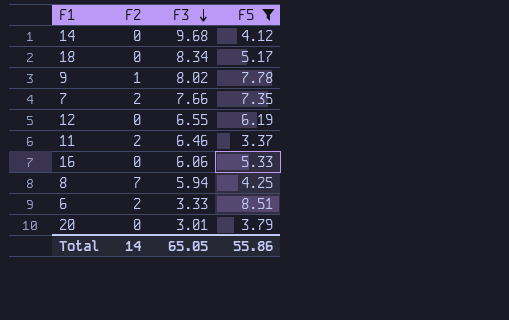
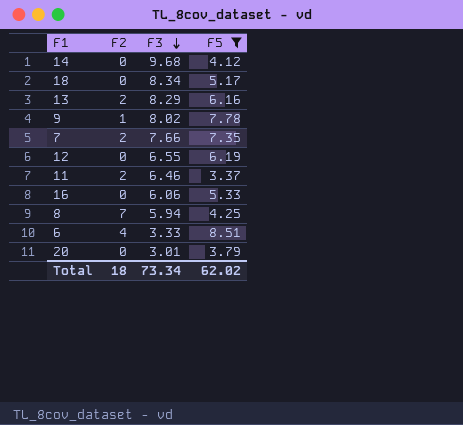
row 13: none -> 2 | 8.29 | 6.16
6 | F2: 2 -> 4
Total | F2: 14 -> 18
Total | F3: 65.05 -> 73.34
Total | F5: 55.86 -> 62.02

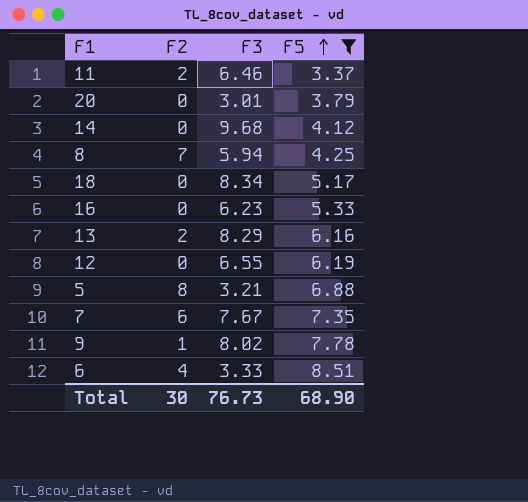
row order: F3 descending -> F5 ascending
16 | F3: 6.06 -> 6.23
row 5: none -> 8 | 3.21 | 6.88
7 | F2: 2 -> 6
7 | F3: 7.66 -> 7.67
Total | F2: 18 -> 30
Total | F3: 73.34 -> 76.73
Total | F5: 62.02 -> 68.90

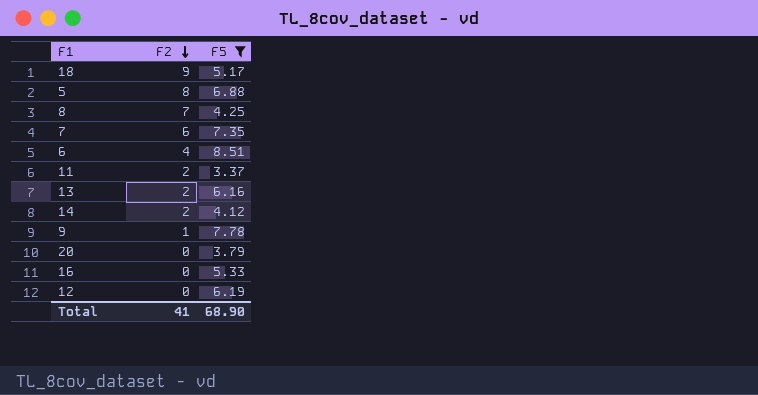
row order: F5 ascending -> F2 descending
column F3 | position: 3 -> none
18 | F2: 0 -> 9
14 | F2: 0 -> 2
Total | F2: 30 -> 41

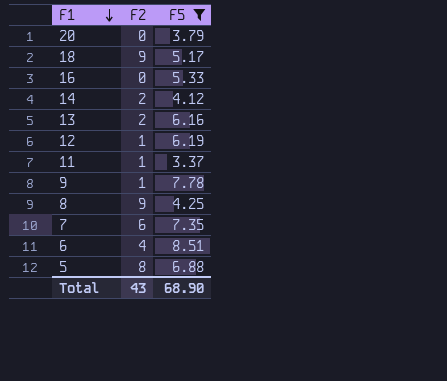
row order: F2 descending -> F1 descending
12 | F2: 0 -> 1
11 | F2: 2 -> 1
8 | F2: 7 -> 9
Total | F2: 41 -> 43

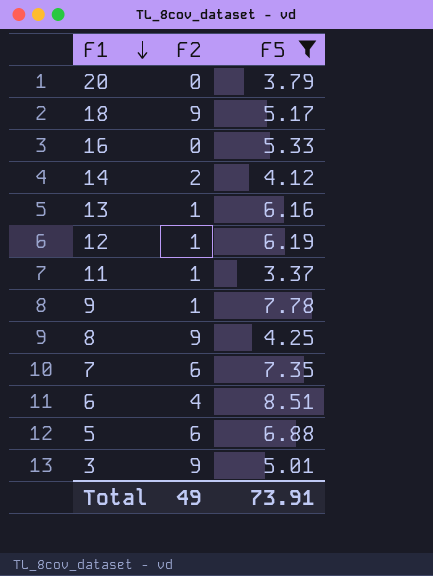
13 | F2: 2 -> 1
5 | F2: 8 -> 6
row 3: none -> 9 | 5.01
Total | F2: 43 -> 49
Total | F5: 68.90 -> 73.91

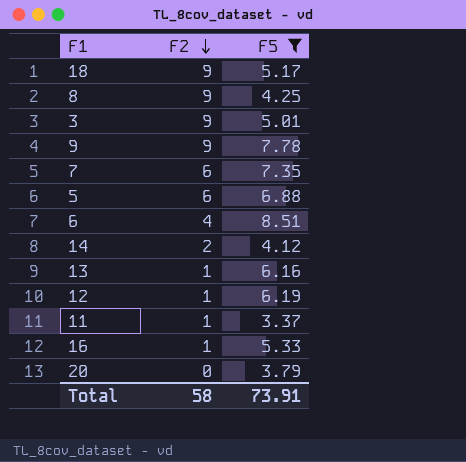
row order: F1 descending -> F2 descending
9 | F2: 1 -> 9
16 | F2: 0 -> 1
Total | F2: 49 -> 58

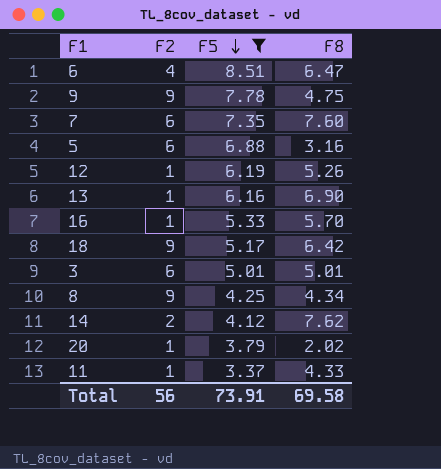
row order: F2 descending -> F5 descending
column F8 | position: none -> 4
3 | F2: 9 -> 6
20 | F2: 0 -> 1
Total | F2: 58 -> 56

